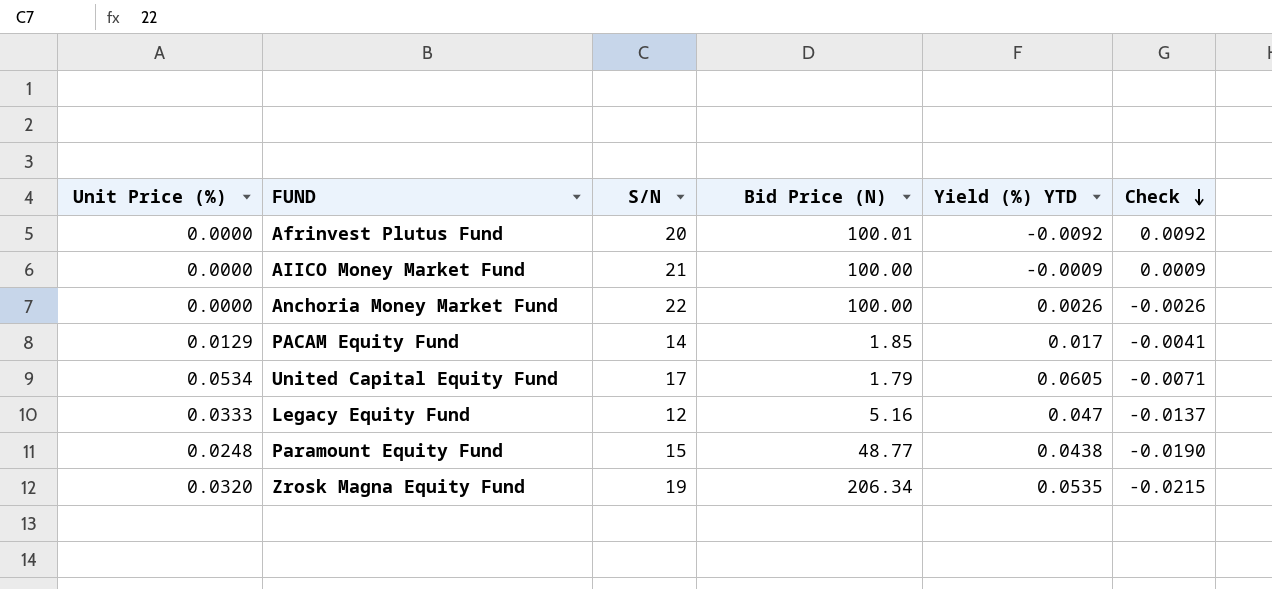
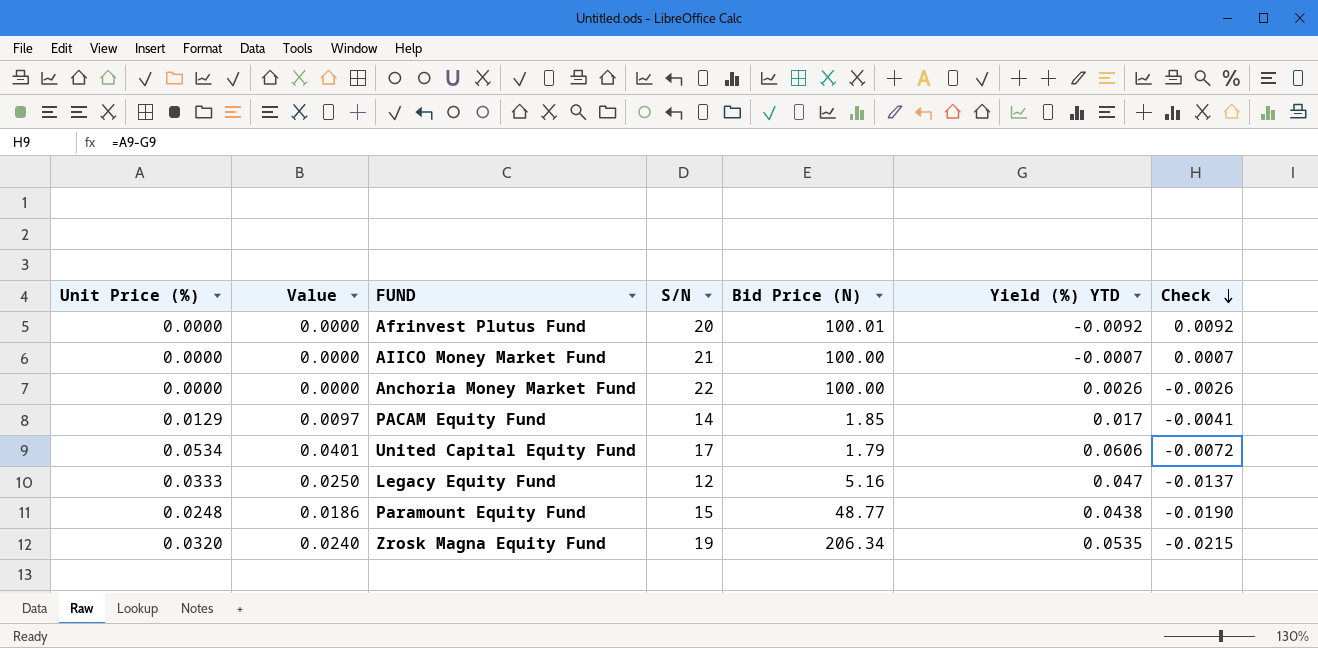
column Value | formula: none -> [Unit Price (%)] * 0.75
AIICO Money Market Fund | Yield (%) YTD: -0.0009 -> -0.0007
AIICO Money Market Fund | Check: 0.0009 -> 0.0007
United Capital Equity Fund | Yield (%) YTD: 0.0605 -> 0.0606
United Capital Equity Fund | Check: -0.0071 -> -0.0072

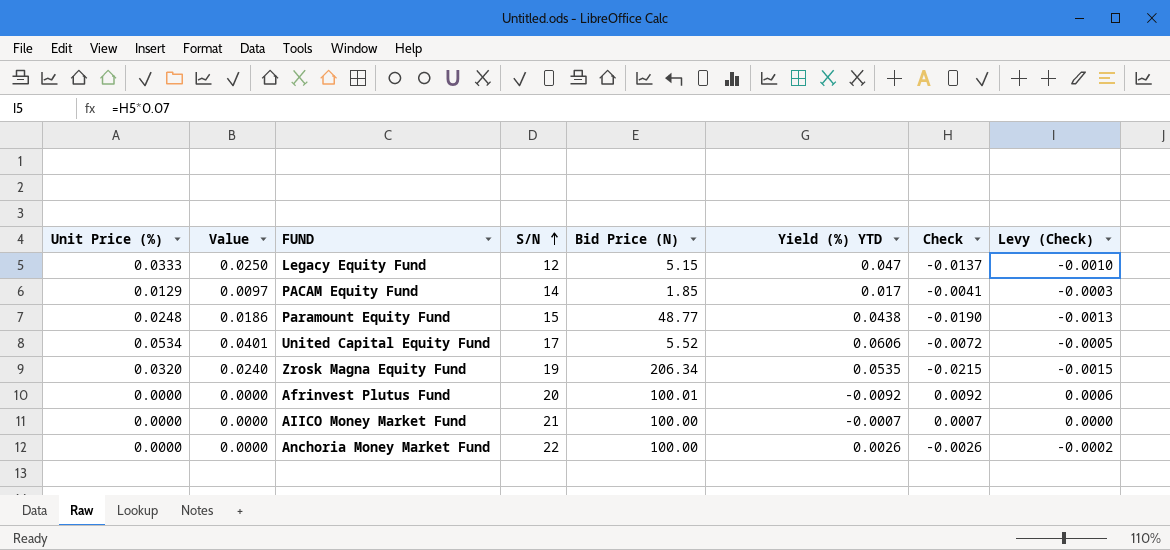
row order: Check descending -> S/N ascending
column Levy (Check) | formula: none -> [Check] * 0.07
Legacy Equity Fund | Bid Price (N): 5.16 -> 5.15
United Capital Equity Fund | Bid Price (N): 1.79 -> 5.52

